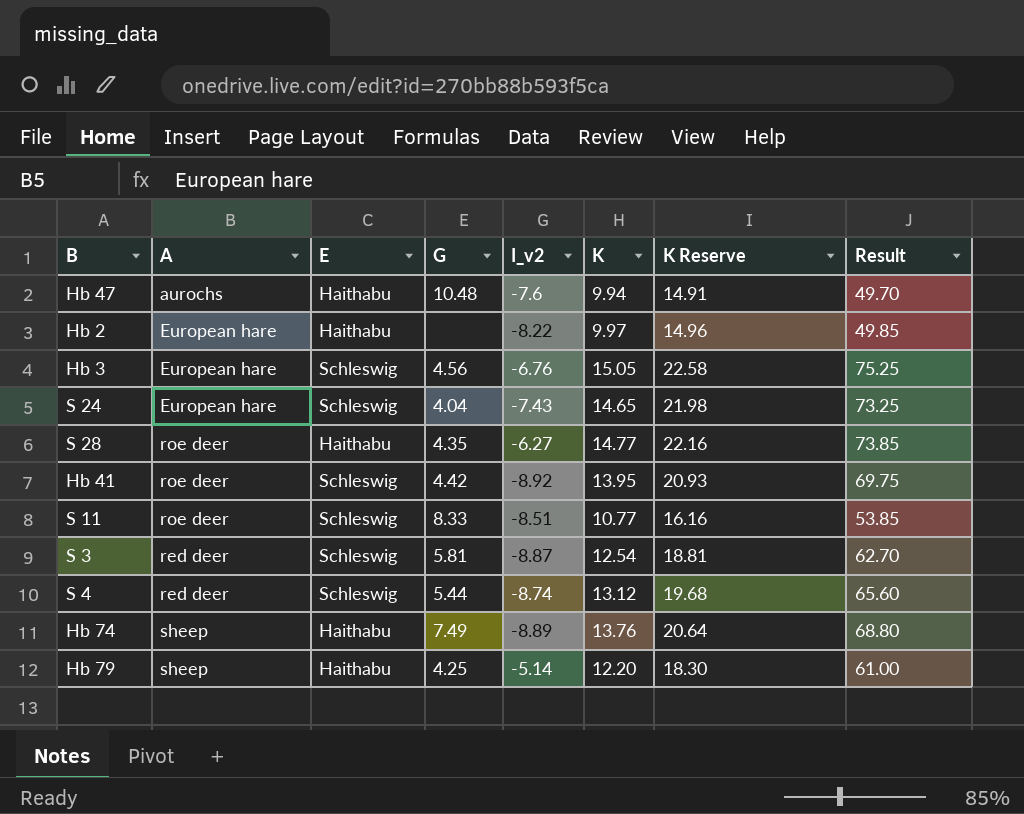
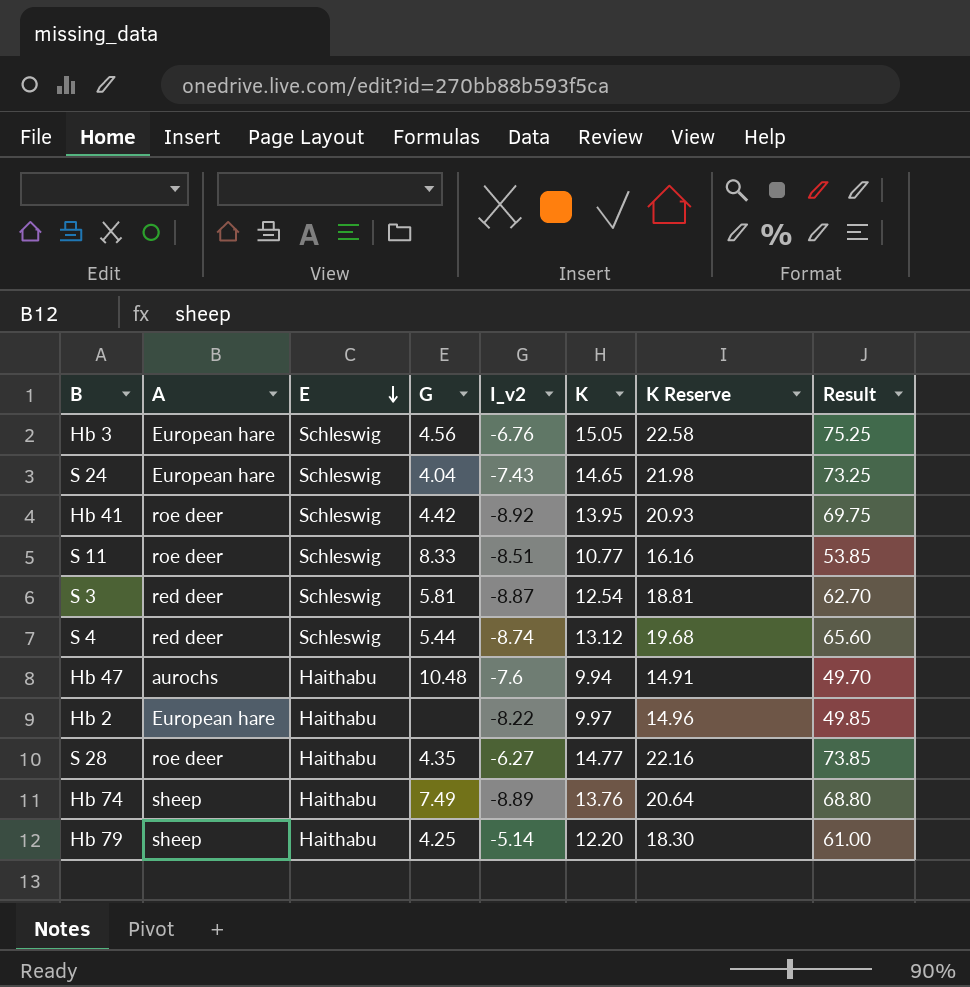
row order: none -> E descending

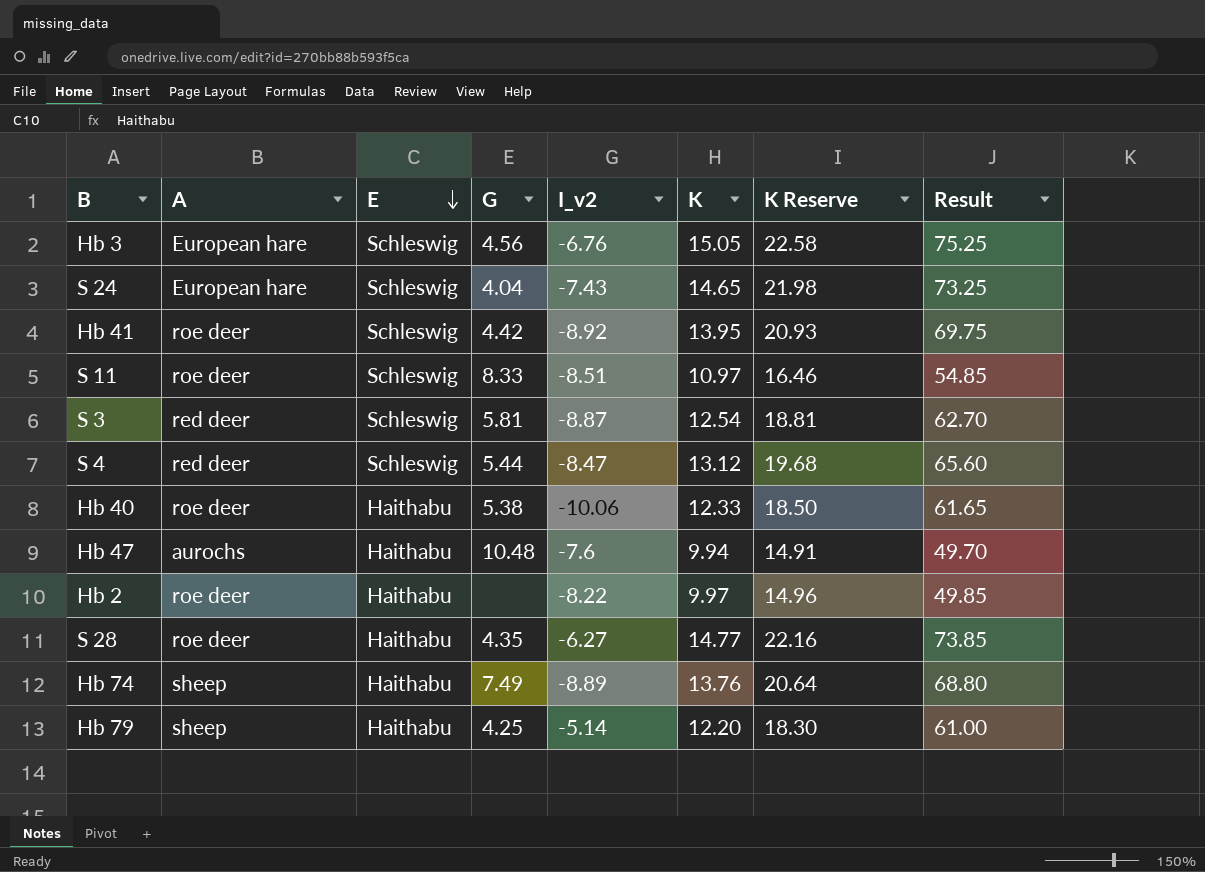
S 11 | K: 10.77 -> 10.97
S 11 | K Reserve: 16.16 -> 16.46
S 11 | Result: 53.85 -> 54.85
S 4 | I_v2: -8.74 -> -8.47
row Hb 40: none -> roe deer | Haithabu | 5.38 | -10.06 | 12.33 | 18.50 | 61.65
Hb 2 | A: European hare -> roe deer

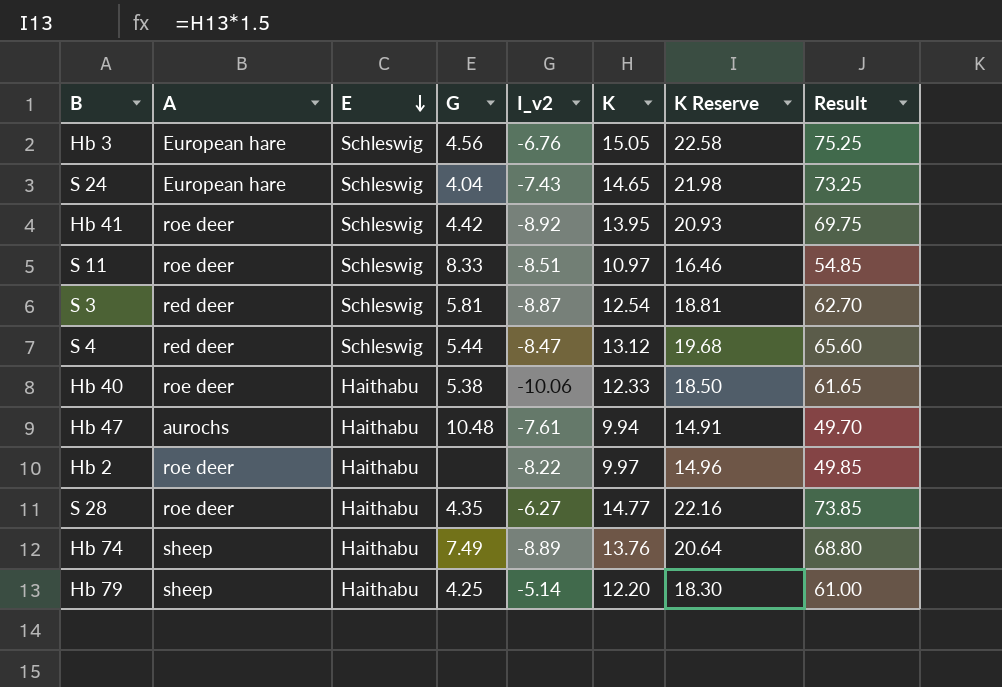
Hb 47 | I_v2: -7.6 -> -7.61

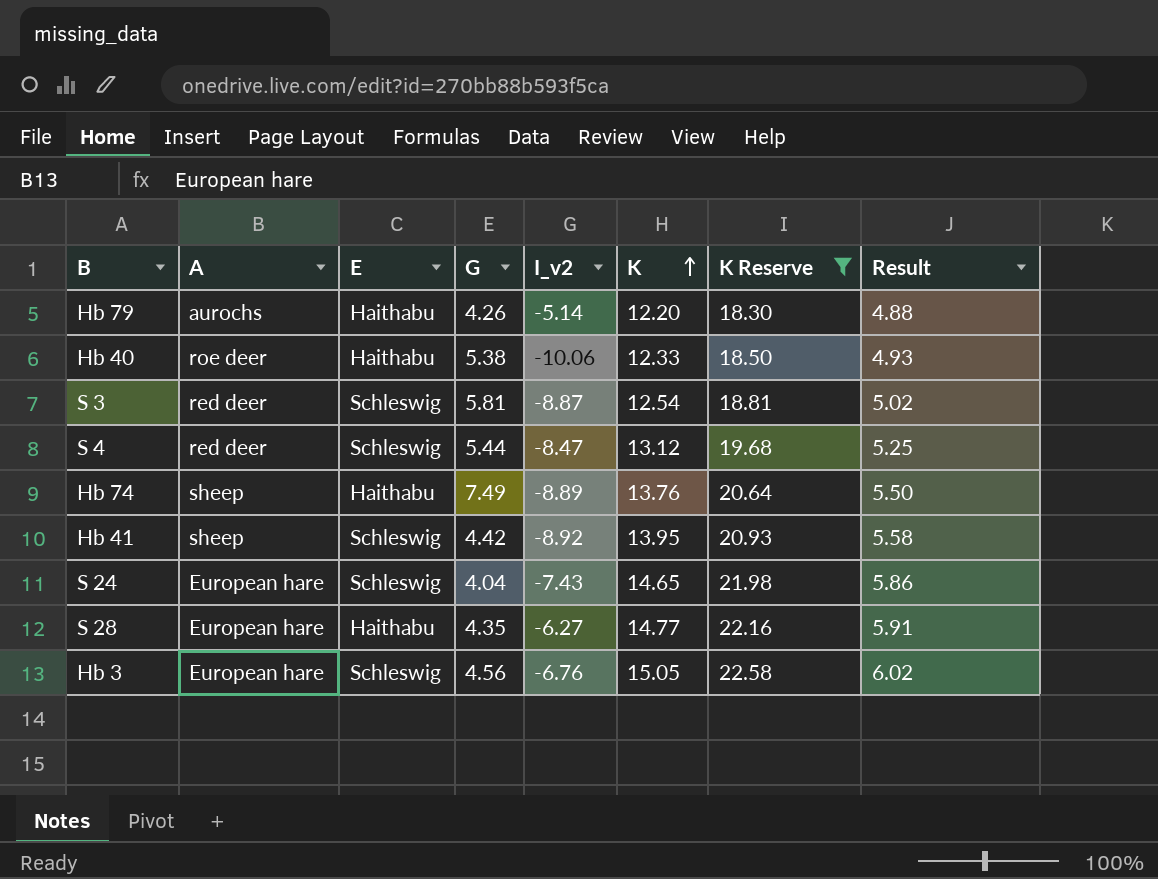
filter: none -> K Reserve >= 18.30
row order: E descending -> K ascending
column Result | formula: [K] * 5 -> [K] * 0.4
Hb 79 | A: sheep -> aurochs
Hb 79 | G: 4.25 -> 4.26
Hb 41 | A: roe deer -> sheep
S 28 | A: roe deer -> European hare

